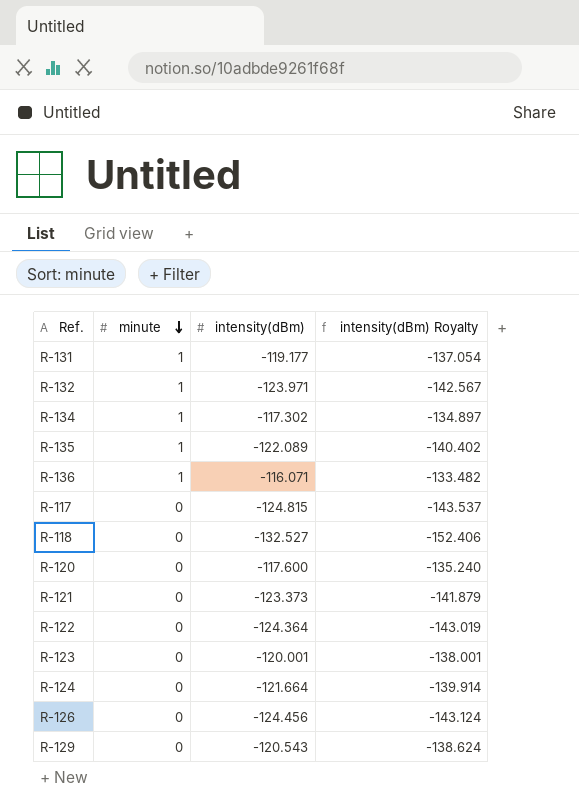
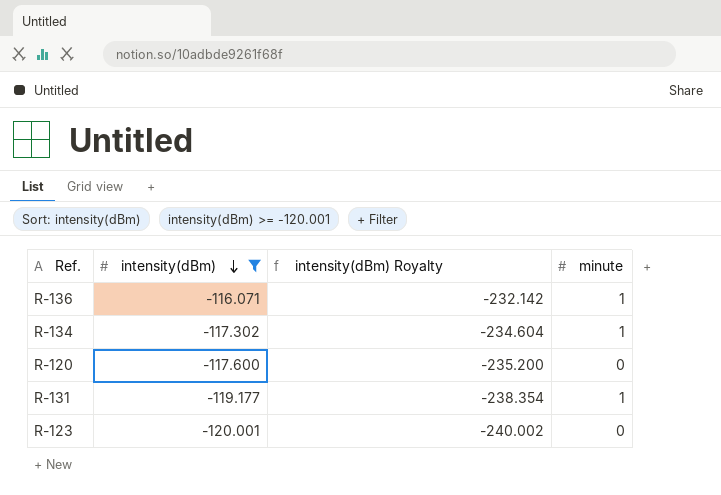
filter: none -> intensity(dBm) >= -120.001
row order: minute descending -> intensity(dBm) descending
column intensity(dBm) Royalty | formula: [intensity(dBm)] * 1.15 -> [intensity(dBm)] * 2
column minute | position: 2 -> 4

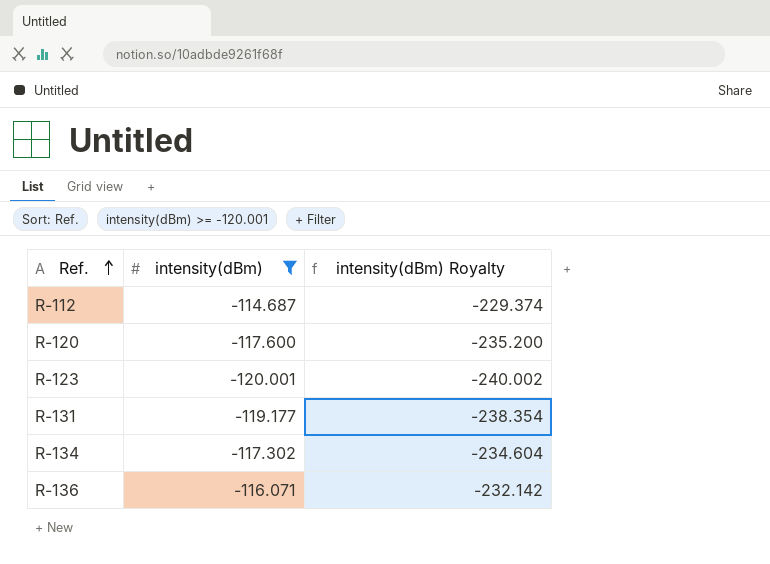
row order: intensity(dBm) descending -> Ref. ascending
column minute | position: 4 -> none
row R-112: none -> -114.687 | -229.374

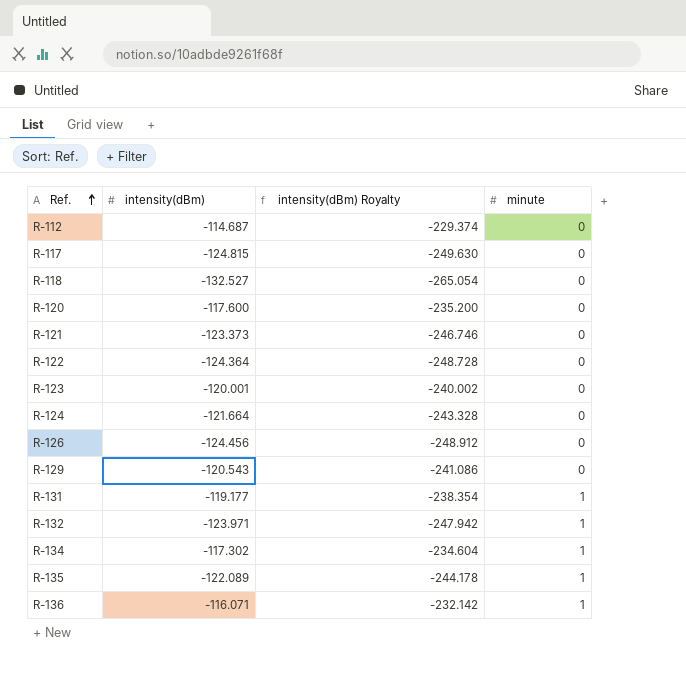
filter: intensity(dBm) >= -120.001 -> none
column minute | position: none -> 4

